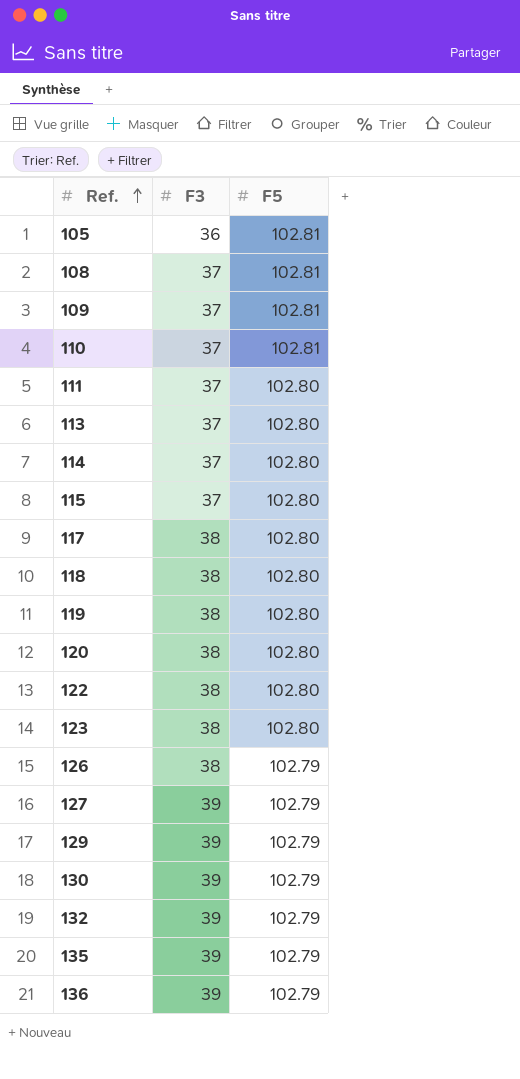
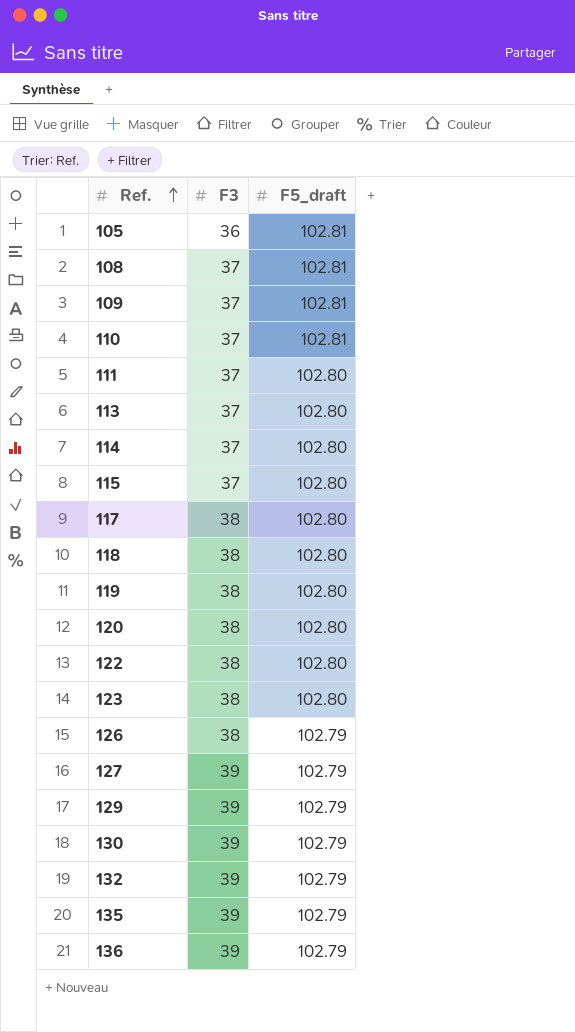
column name: F5 -> F5_draft

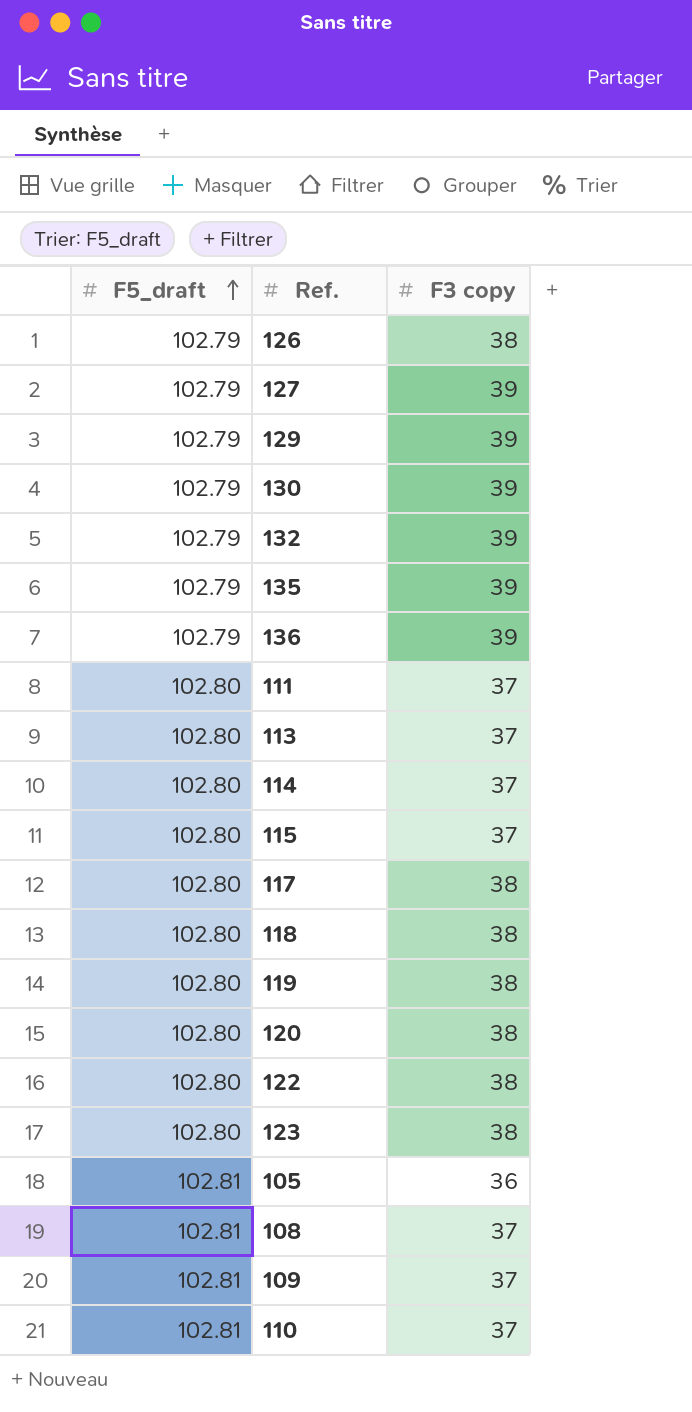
row order: Ref. ascending -> F5_draft ascending
column F5_draft | position: 3 -> 1
column name: F3 -> F3 copy

